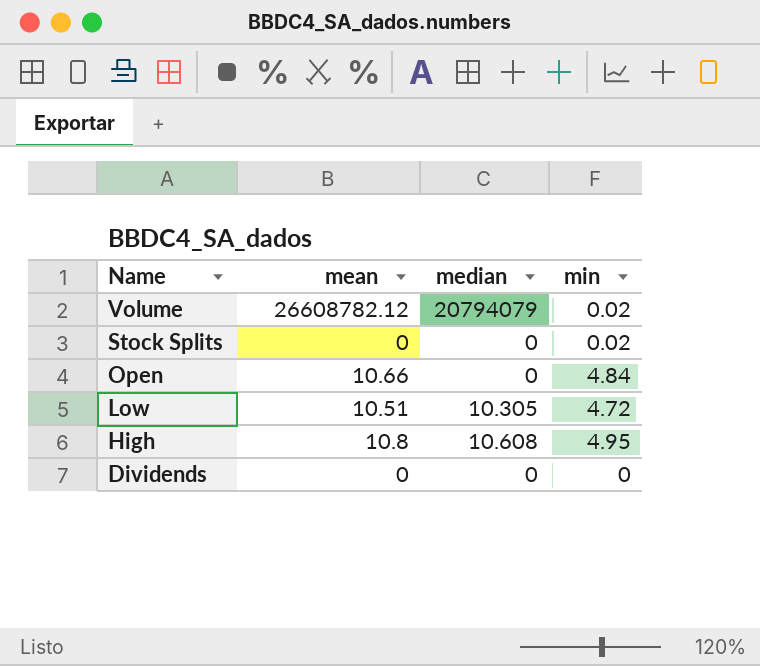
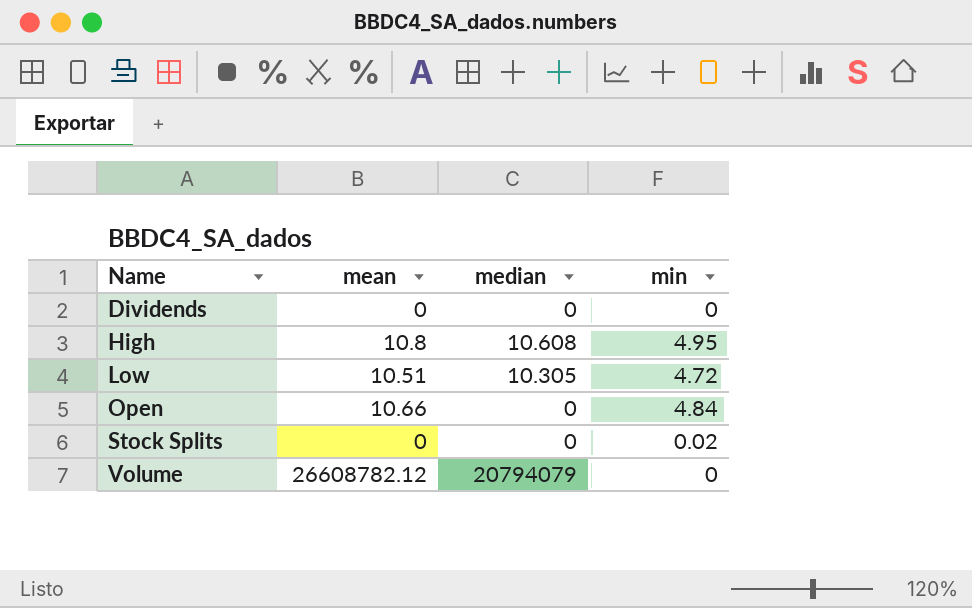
row order: Name descending -> Name ascending
Volume | min: 0.02 -> 0

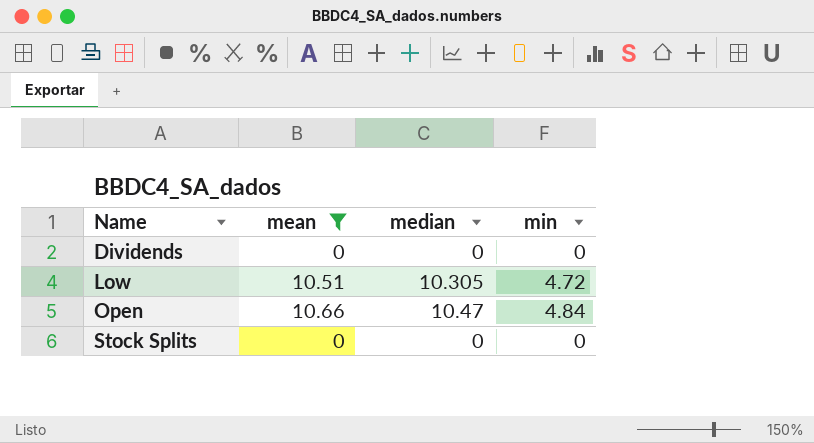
filter: none -> mean <= 10.66
Open | median: 0 -> 10.47
Stock Splits | min: 0.02 -> 0

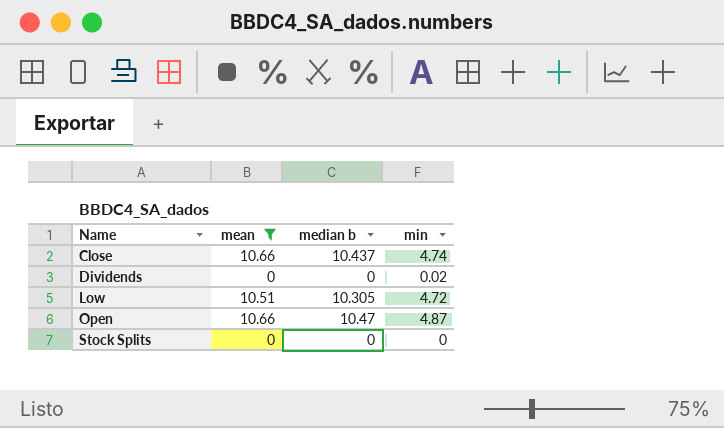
column name: median -> median b
row Close: none -> 10.66 | 10.437 | 4.74
Dividends | min: 0 -> 0.02
Open | min: 4.84 -> 4.87

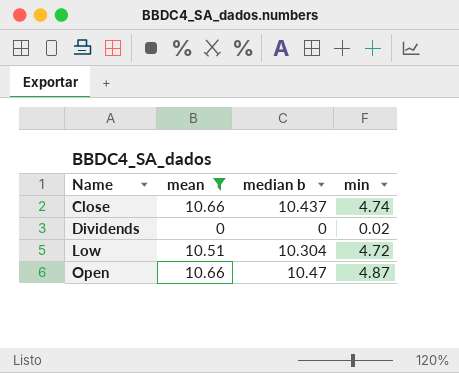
row Stock Splits: 0 | 0 | 0 -> none
Low | median b: 10.305 -> 10.304

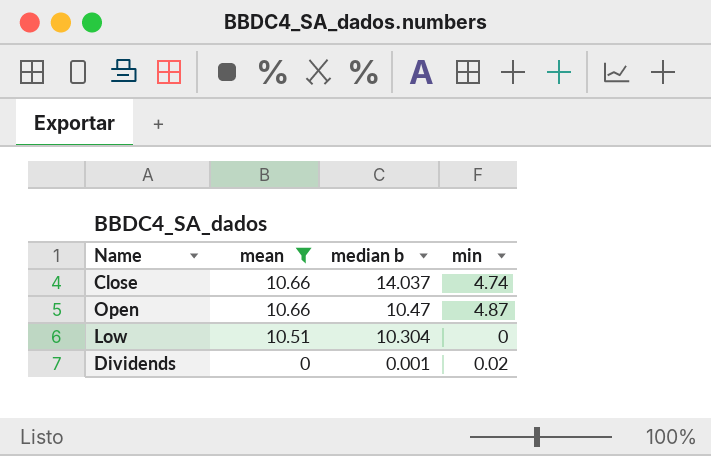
row order: Name ascending -> mean descending
Close | median b: 10.437 -> 14.037
Low | min: 4.72 -> 0
Dividends | median b: 0 -> 0.001

